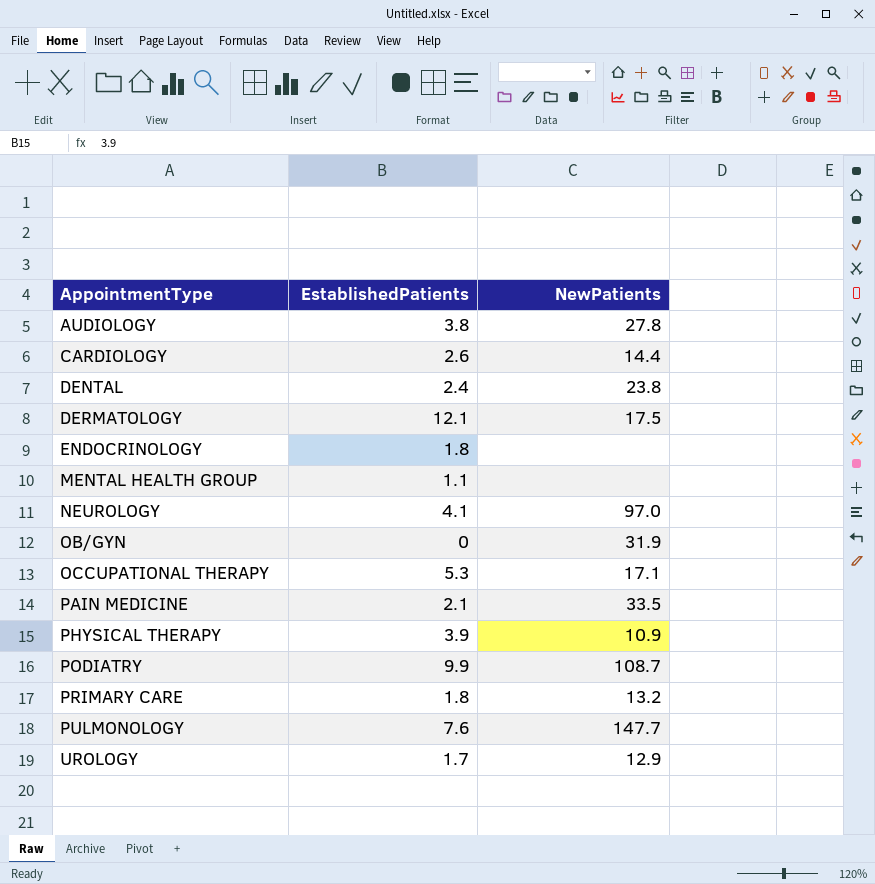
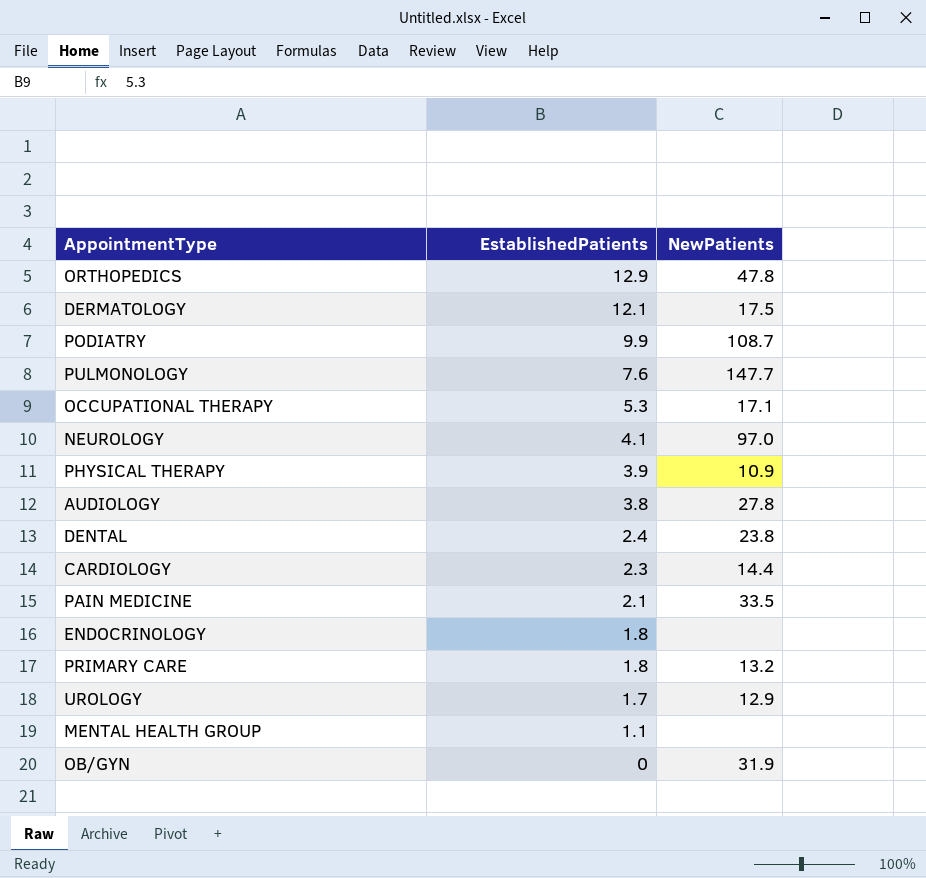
row order: AppointmentType ascending -> EstablishedPatients descending
row ORTHOPEDICS: none -> 12.9 | 47.8
CARDIOLOGY | EstablishedPatients: 2.6 -> 2.3

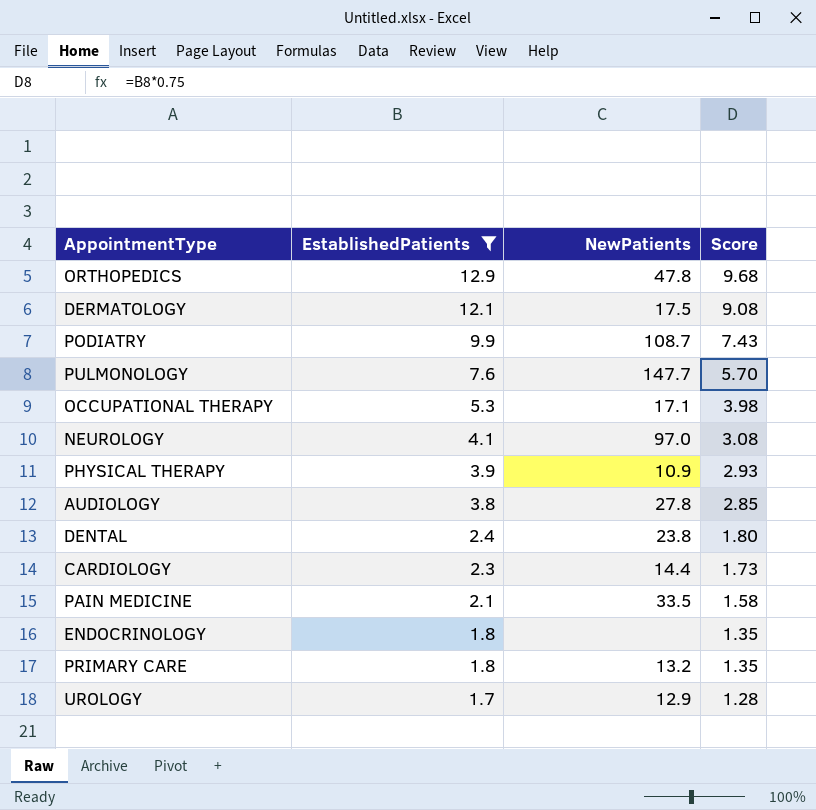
filter: none -> EstablishedPatients >= 1.7
column Score | formula: none -> [EstablishedPatients] * 0.75

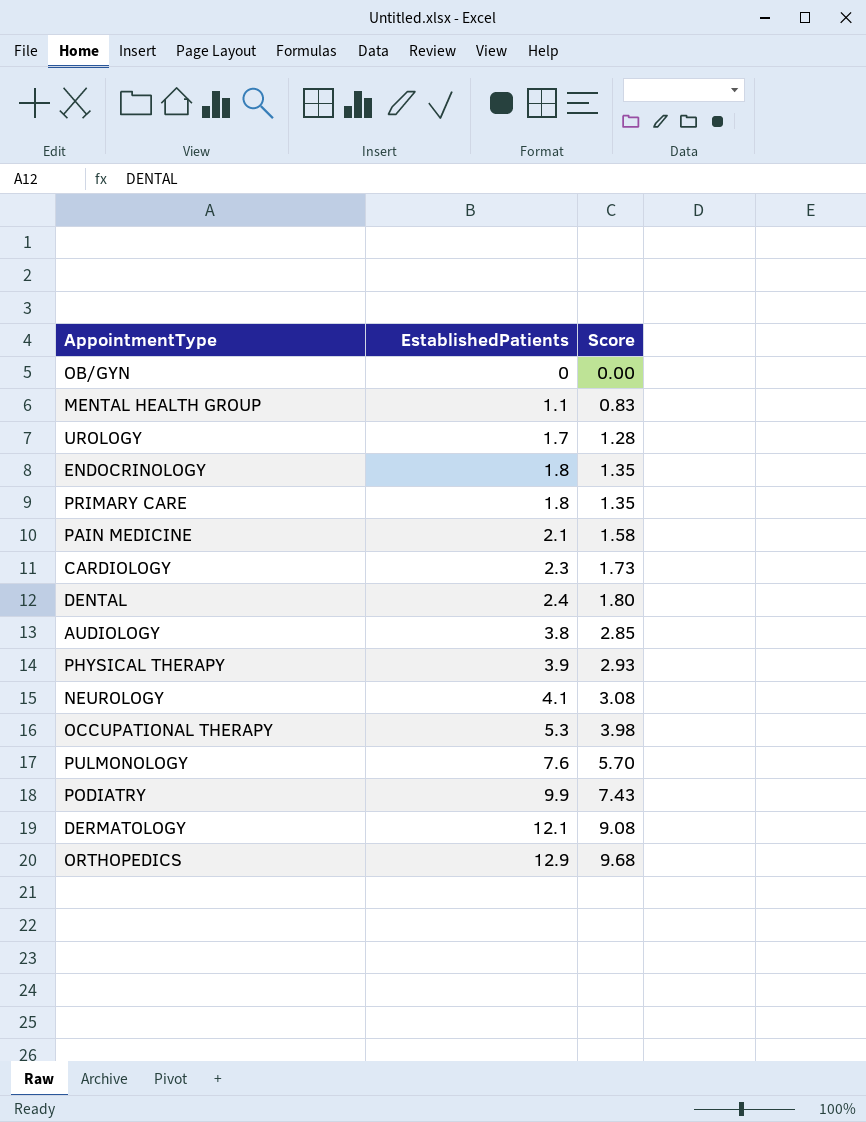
filter: EstablishedPatients >= 1.7 -> none
row order: EstablishedPatients descending -> EstablishedPatients ascending
column NewPatients | position: 3 -> none

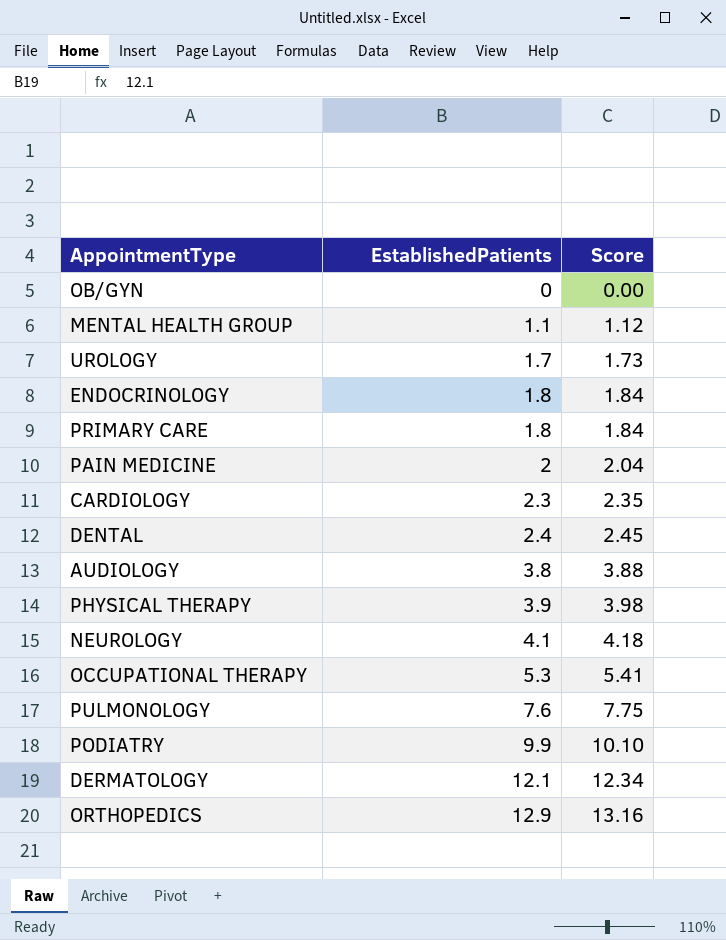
column Score | formula: [EstablishedPatients] * 0.75 -> [EstablishedPatients] * 1.02
PAIN MEDICINE | EstablishedPatients: 2.1 -> 2

